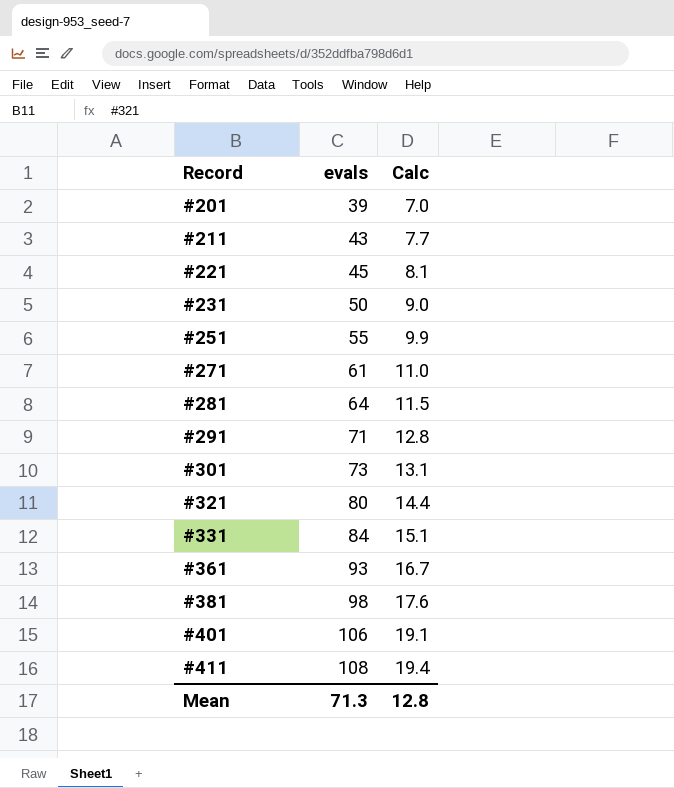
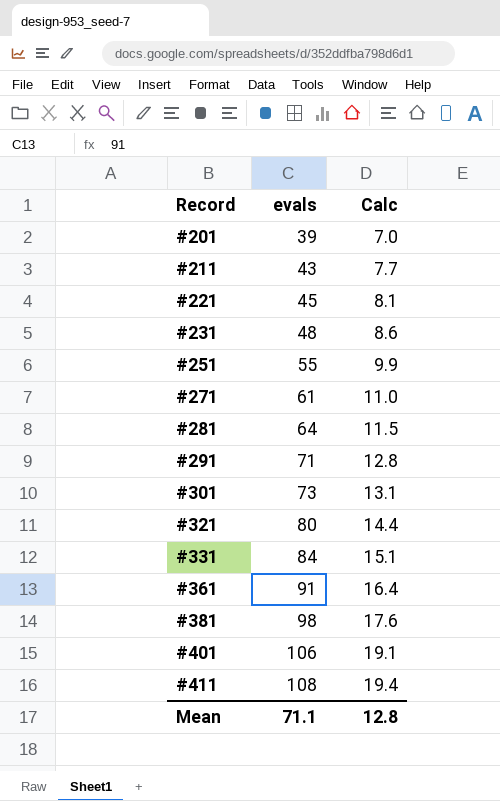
#231 | evals: 50 -> 48
#231 | Calc: 9.0 -> 8.6
#361 | evals: 93 -> 91
#361 | Calc: 16.7 -> 16.4
Mean | evals: 71.3 -> 71.1

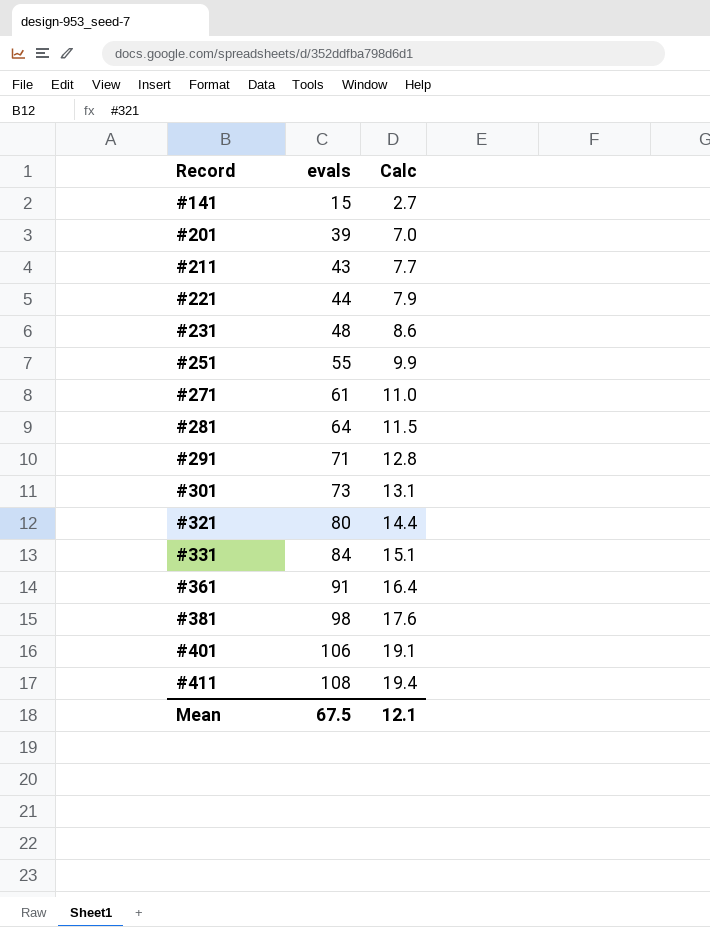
row #141: none -> 15 | 2.7
#221 | evals: 45 -> 44
#221 | Calc: 8.1 -> 7.9
Mean | evals: 71.1 -> 67.5
Mean | Calc: 12.8 -> 12.1

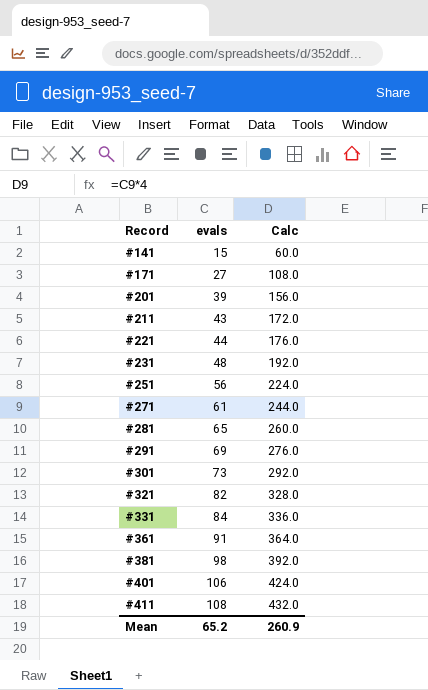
column Calc | formula: [evals] * 0.18 -> [evals] * 4
row #171: none -> 27 | 108.0
#251 | evals: 55 -> 56
#281 | evals: 64 -> 65
#291 | evals: 71 -> 69
#321 | evals: 80 -> 82
Mean | evals: 67.5 -> 65.2
Mean | Calc: 12.1 -> 260.9

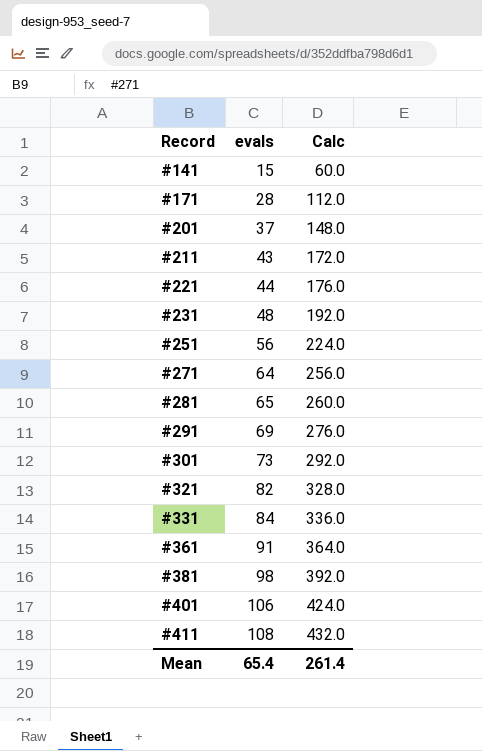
#171 | evals: 27 -> 28
#171 | Calc: 108.0 -> 112.0
#201 | evals: 39 -> 37
#201 | Calc: 156.0 -> 148.0
#271 | evals: 61 -> 64
#271 | Calc: 244.0 -> 256.0
Mean | evals: 65.2 -> 65.4
Mean | Calc: 260.9 -> 261.4

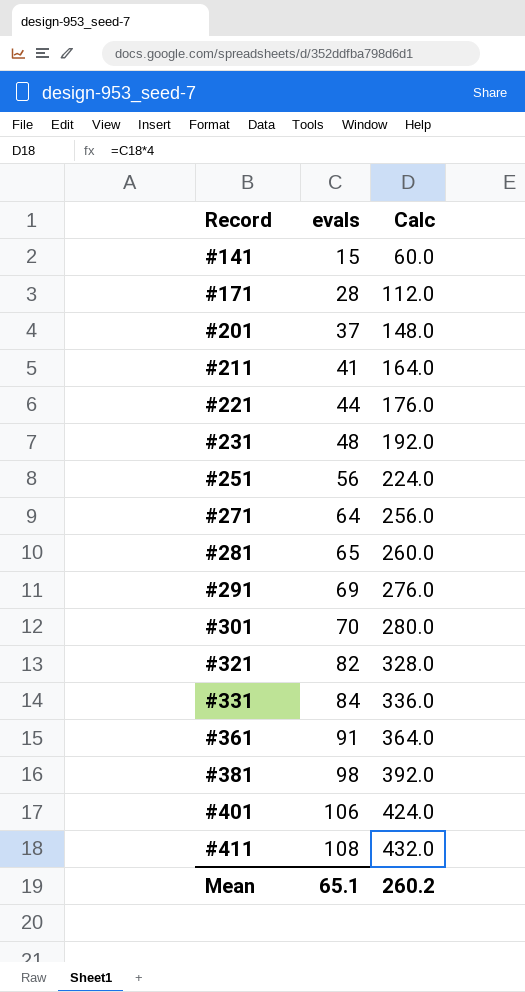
#211 | evals: 43 -> 41
#211 | Calc: 172.0 -> 164.0
#301 | evals: 73 -> 70
#301 | Calc: 292.0 -> 280.0
Mean | evals: 65.4 -> 65.1
Mean | Calc: 261.4 -> 260.2

